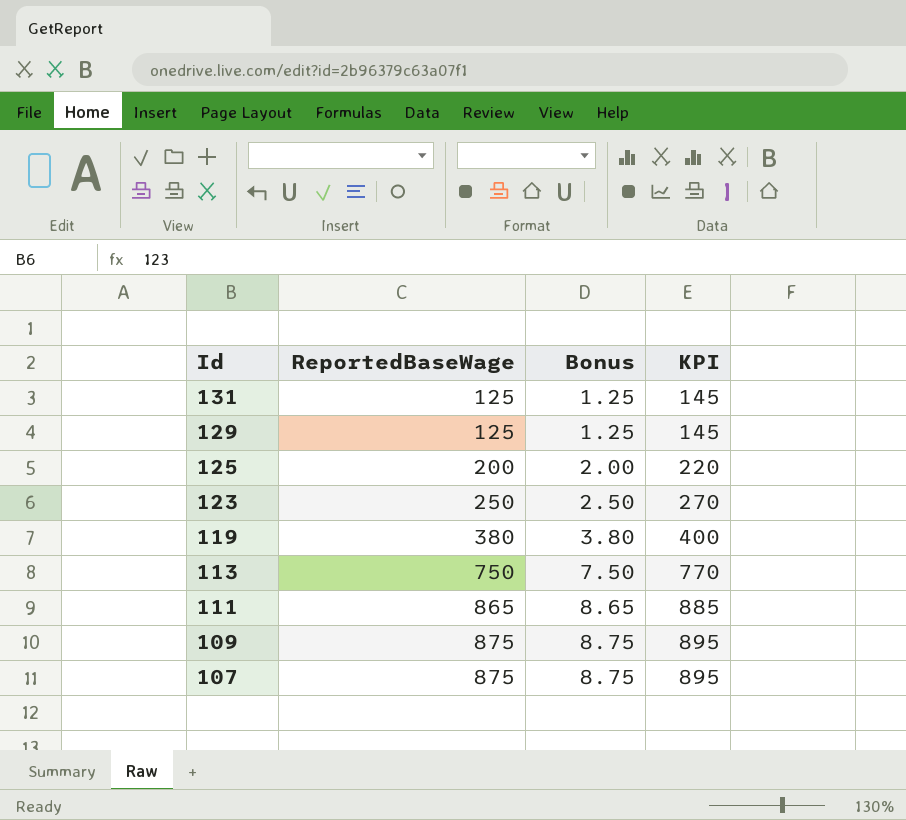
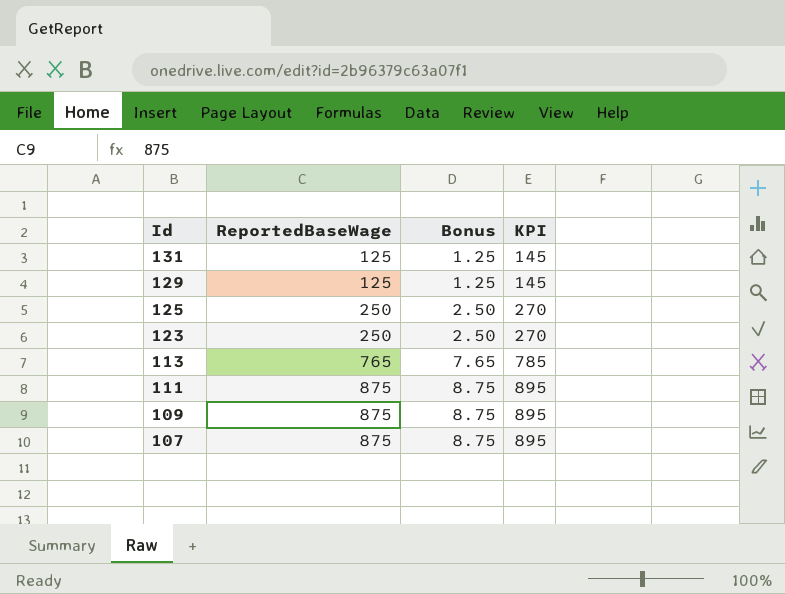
row 119: 380 | 3.80 | 400 -> none
125 | ReportedBaseWage: 200 -> 250
125 | Bonus: 2.00 -> 2.50
125 | KPI: 220 -> 270
113 | ReportedBaseWage: 750 -> 765
113 | Bonus: 7.50 -> 7.65
113 | KPI: 770 -> 785
111 | ReportedBaseWage: 865 -> 875
111 | Bonus: 8.65 -> 8.75
111 | KPI: 885 -> 895

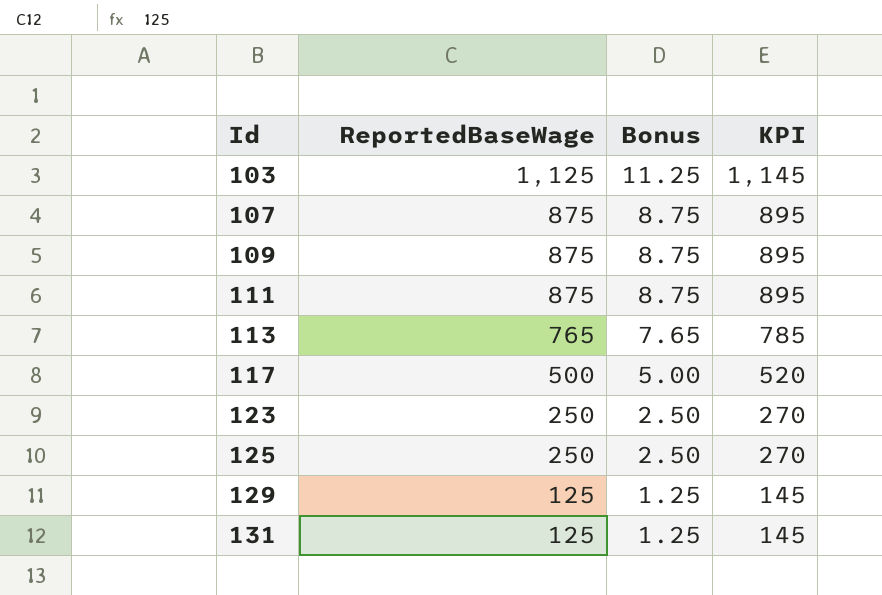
row order: Id descending -> Id ascending
row 103: none -> 1,125 | 11.25 | 1,145
row 117: none -> 500 | 5.00 | 520

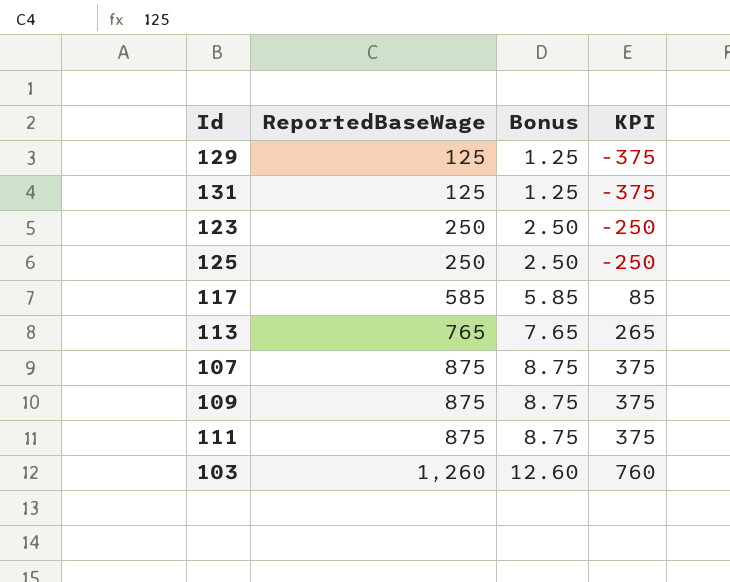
row order: Id ascending -> ReportedBaseWage ascending
column KPI | formula: [ReportedBaseWage] + 20 -> [ReportedBaseWage] - 500
117 | ReportedBaseWage: 500 -> 585
117 | Bonus: 5.00 -> 5.85
103 | ReportedBaseWage: 1,125 -> 1,260
103 | Bonus: 11.25 -> 12.60

